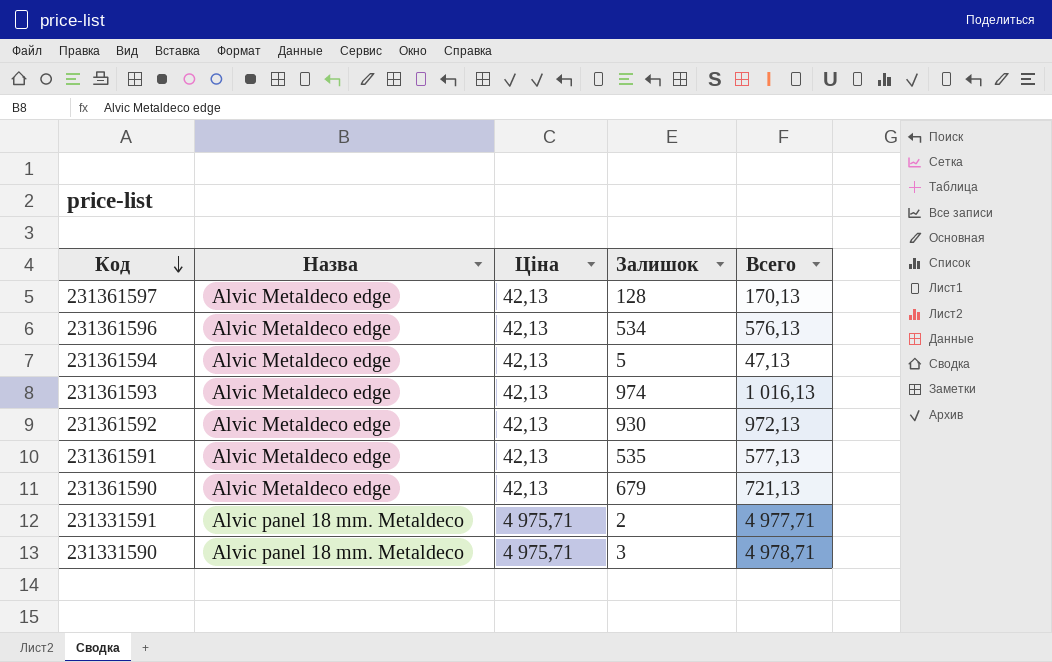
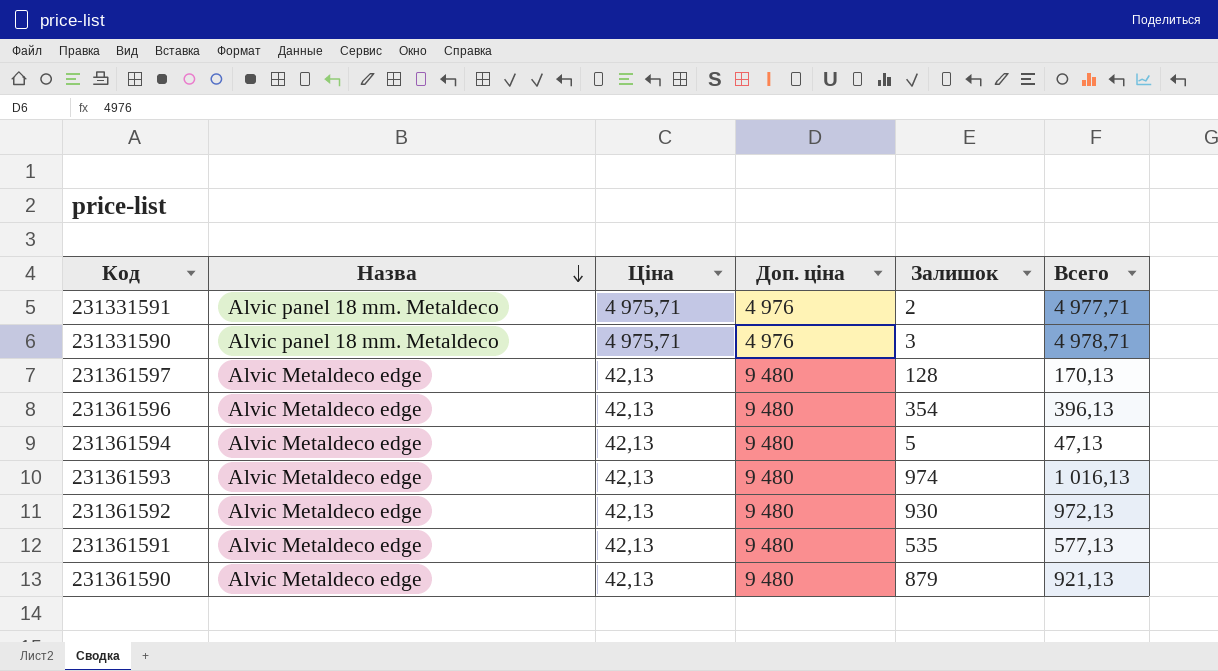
row order: Код descending -> Назва descending
column Доп. ціна | position: none -> 4
231361596 | Залишок: 534 -> 354
231361596 | Всего: 576,13 -> 396,13
231361590 | Залишок: 679 -> 879
231361590 | Всего: 721,13 -> 921,13

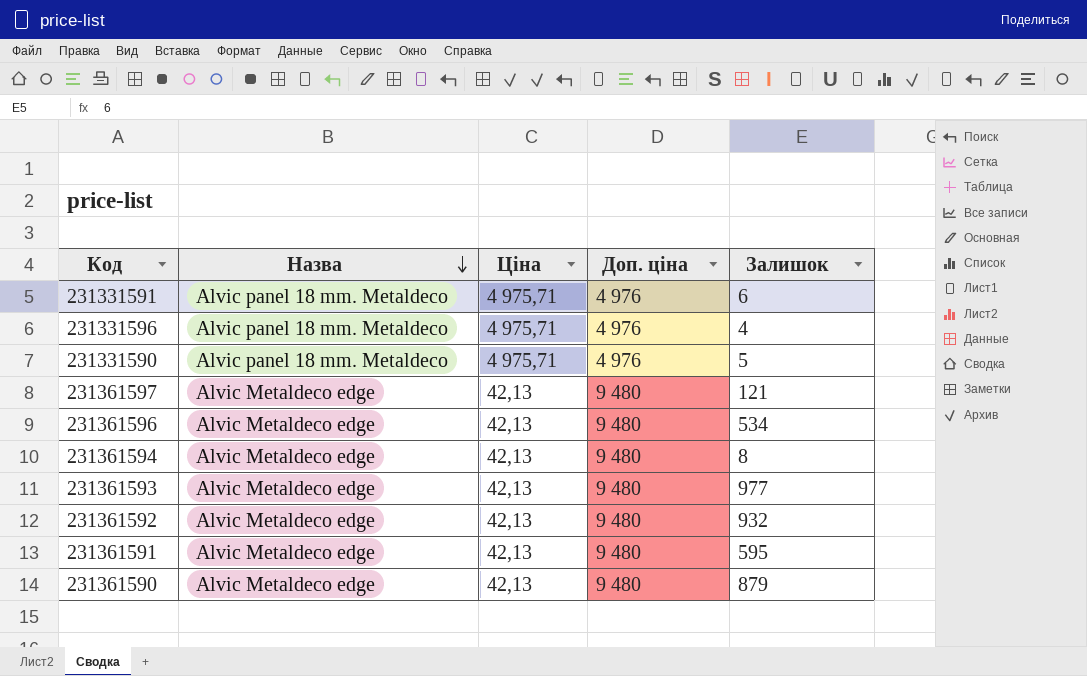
column Всего | formula: [Ціна] + [Залишок] -> none
231331591 | Залишок: 2 -> 6
row 231331596: none -> Alvic panel 18 mm. Metaldeco | 4 975,71 | 4 976 | 4
231331590 | Залишок: 3 -> 5
231361597 | Залишок: 128 -> 121
231361596 | Залишок: 354 -> 534
231361594 | Залишок: 5 -> 8
231361593 | Залишок: 974 -> 977
231361592 | Залишок: 930 -> 932
231361591 | Залишок: 535 -> 595

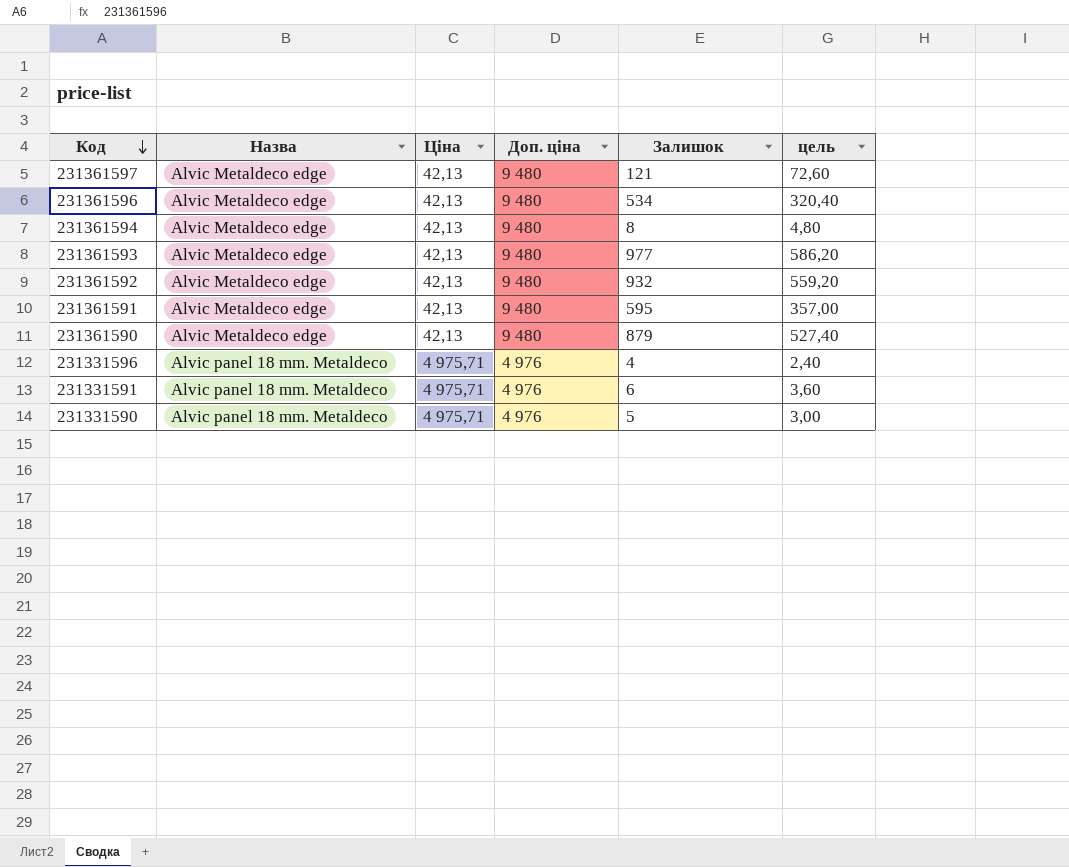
row order: Назва descending -> Код descending
column цель | formula: none -> [Залишок] * 0,6

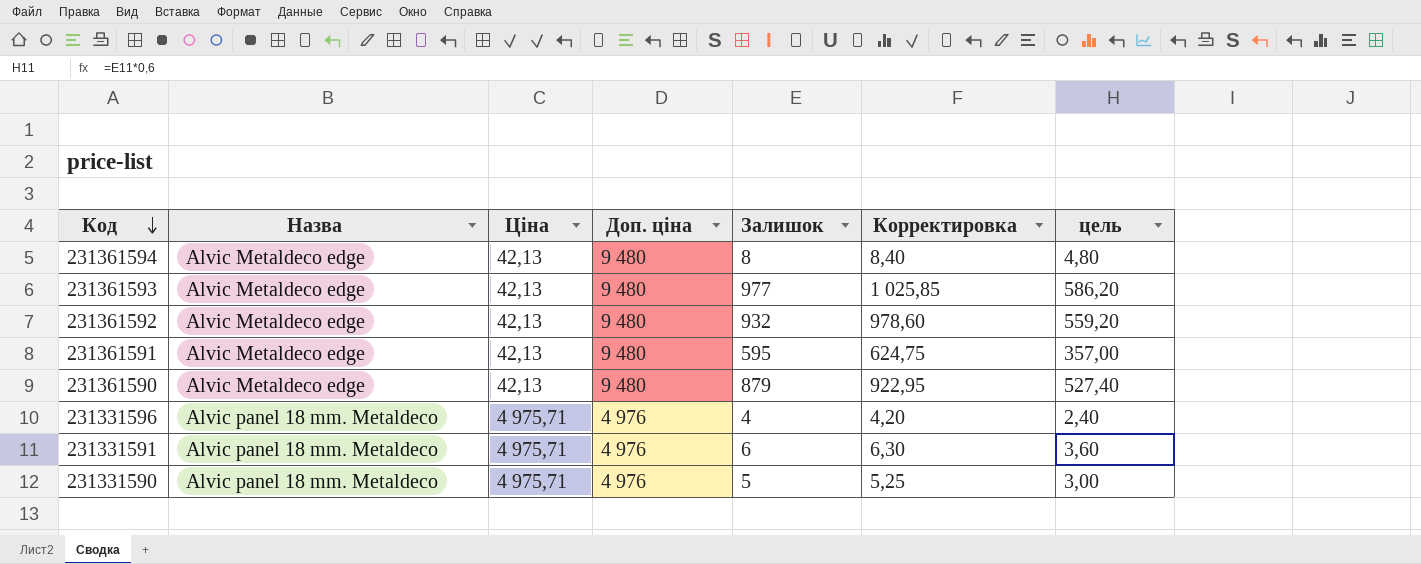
column Корректировка | formula: none -> [Залишок] * 1,05
row 231361597: Alvic Metaldeco edge | 42,13 | 9 480 | 121 | 72,60 -> none
row 231361596: Alvic Metaldeco edge | 42,13 | 9 480 | 534 | 320,40 -> none

